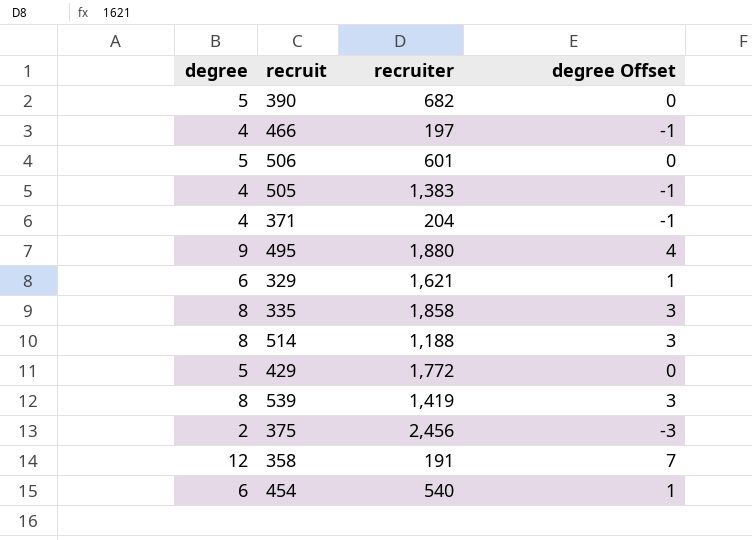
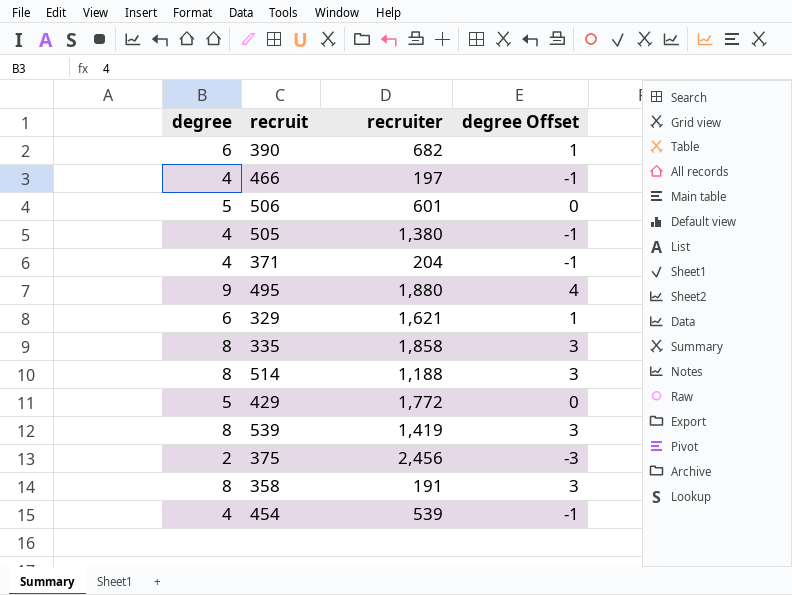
390 | degree: 5 -> 6
390 | degree Offset: 0 -> 1
505 | recruiter: 1,383 -> 1,380
358 | degree: 12 -> 8
358 | degree Offset: 7 -> 3
454 | degree: 6 -> 4
454 | recruiter: 540 -> 539
454 | degree Offset: 1 -> -1

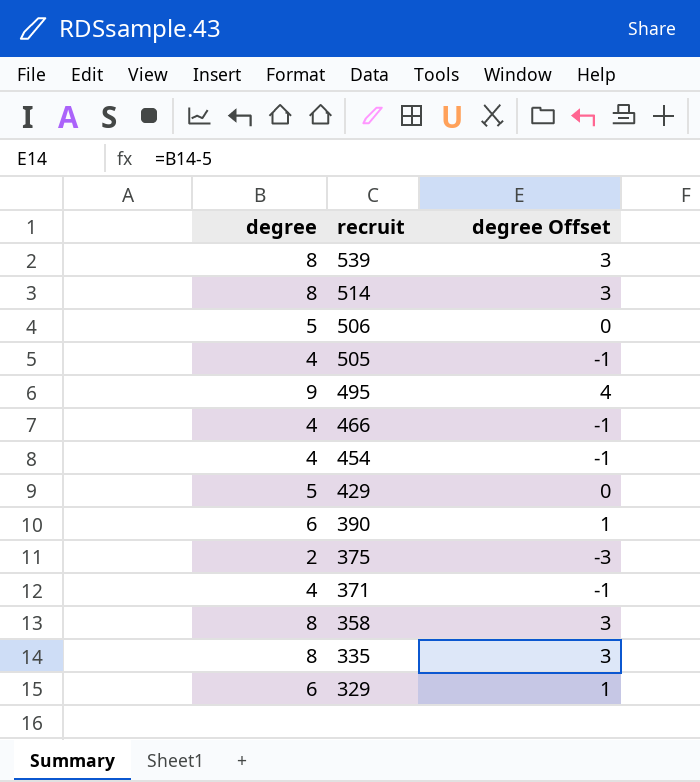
row order: none -> recruit descending
column recruiter | position: 3 -> none

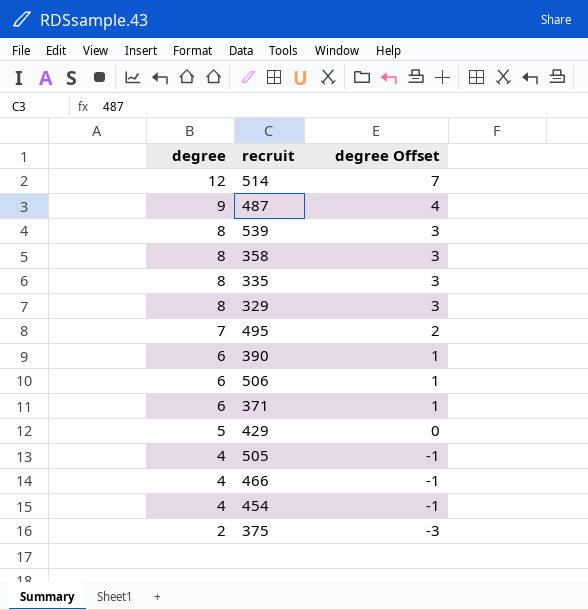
row order: recruit descending -> degree descending
514 | degree: 8 -> 12
514 | degree Offset: 3 -> 7
row 487: none -> 9 | 4
329 | degree: 6 -> 8
329 | degree Offset: 1 -> 3
495 | degree: 9 -> 7
495 | degree Offset: 4 -> 2
506 | degree: 5 -> 6
506 | degree Offset: 0 -> 1
371 | degree: 4 -> 6
371 | degree Offset: -1 -> 1

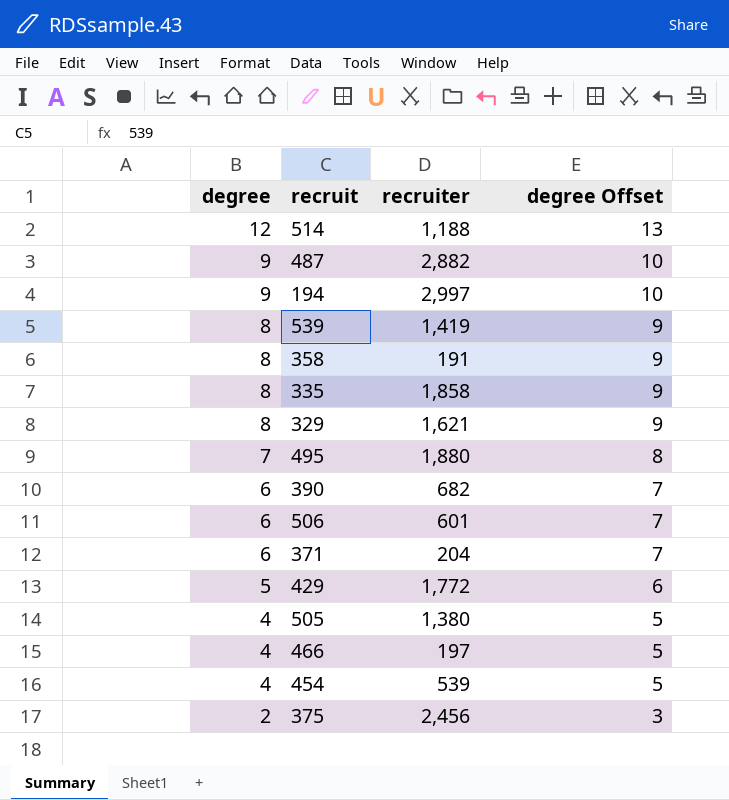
column recruiter | position: none -> 3
column degree Offset | formula: [degree] - 5 -> [degree] + 1
row 194: none -> 9 | 2,997 | 10

